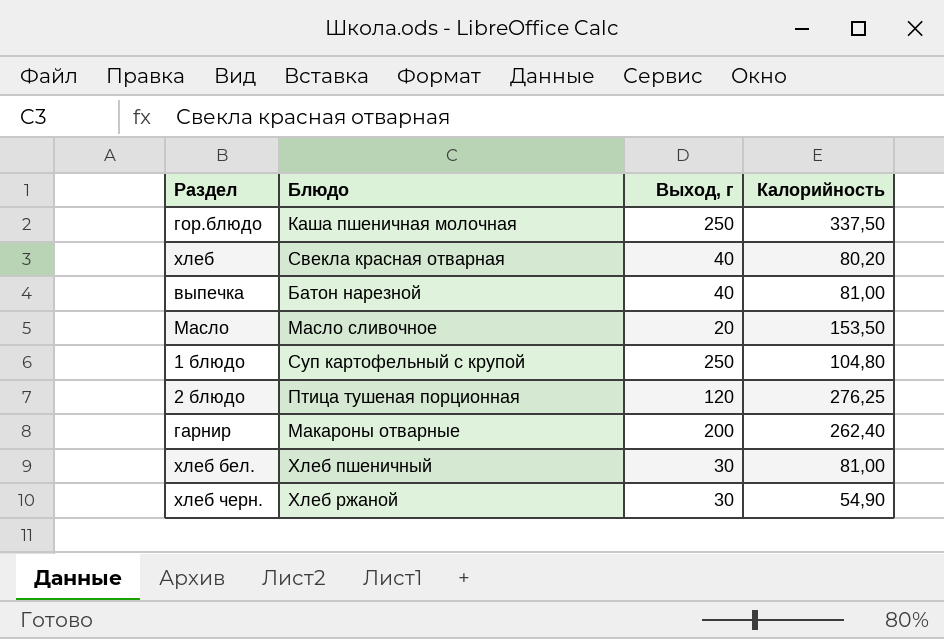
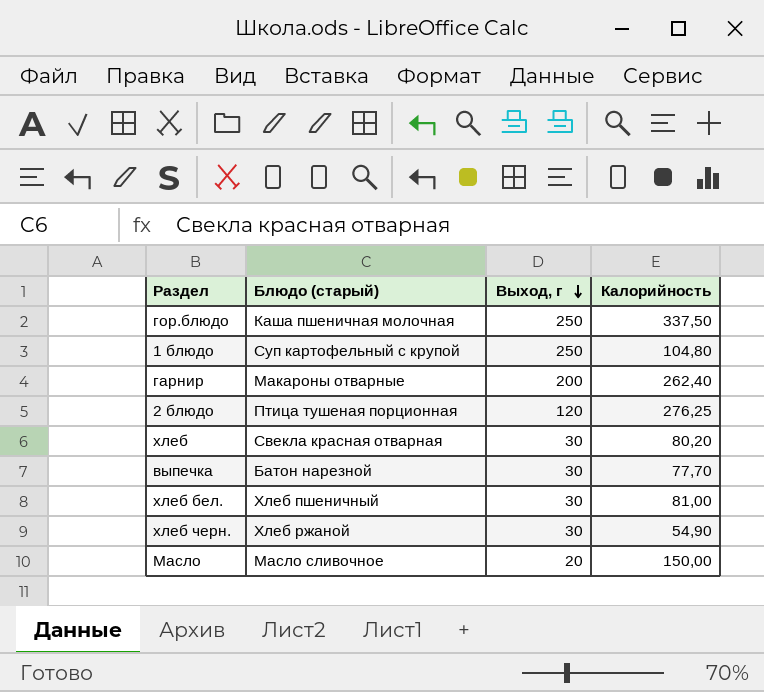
row order: none -> Выход, г descending
column name: Блюдо -> Блюдо (старый)
хлеб | Выход, г: 40 -> 30
выпечка | Выход, г: 40 -> 30
выпечка | Калорийность: 81,00 -> 77,70
Масло | Калорийность: 153,50 -> 150,00

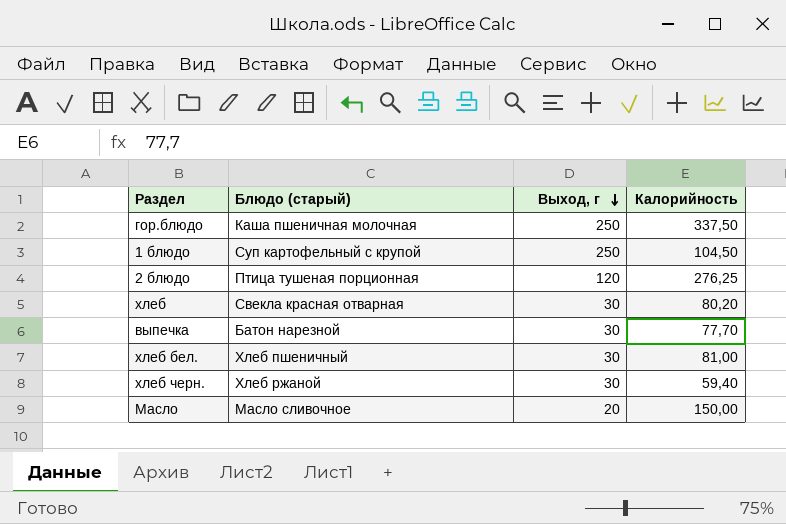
row гарнир: Макароны отварные | 200 | 262,40 -> none
1 блюдо | Калорийность: 104,80 -> 104,50
хлеб черн. | Калорийность: 54,90 -> 59,40

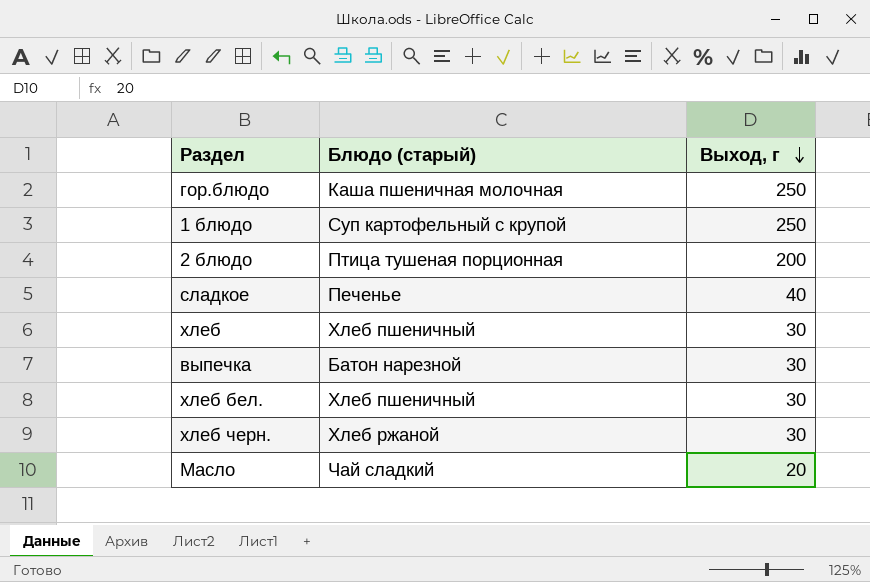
column Калорийность | position: 4 -> none
2 блюдо | Выход, г: 120 -> 200
row сладкое: none -> Печенье | 40
хлеб | Блюдо (старый): Свекла красная отварная -> Хлеб пшеничный
Масло | Блюдо (старый): Масло сливочное -> Чай сладкий

